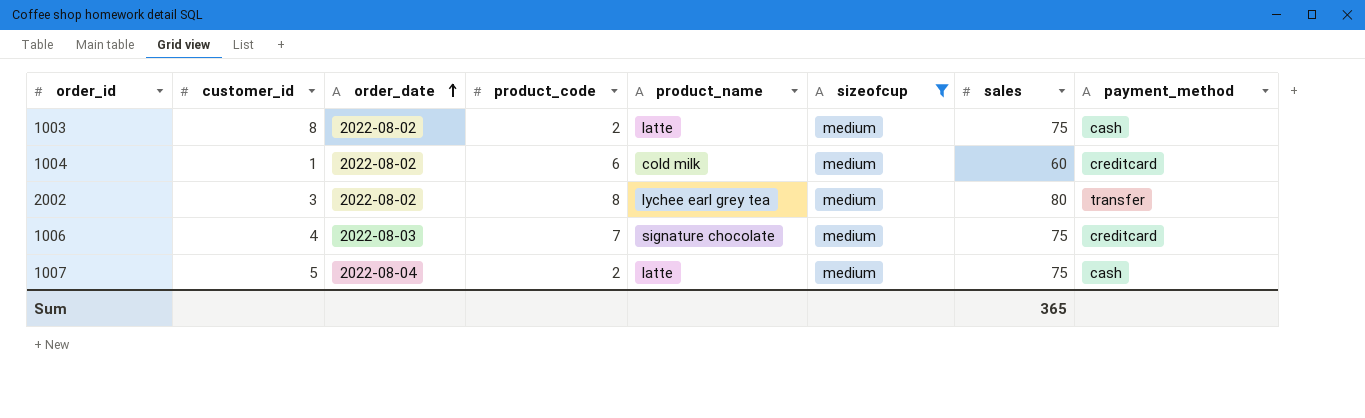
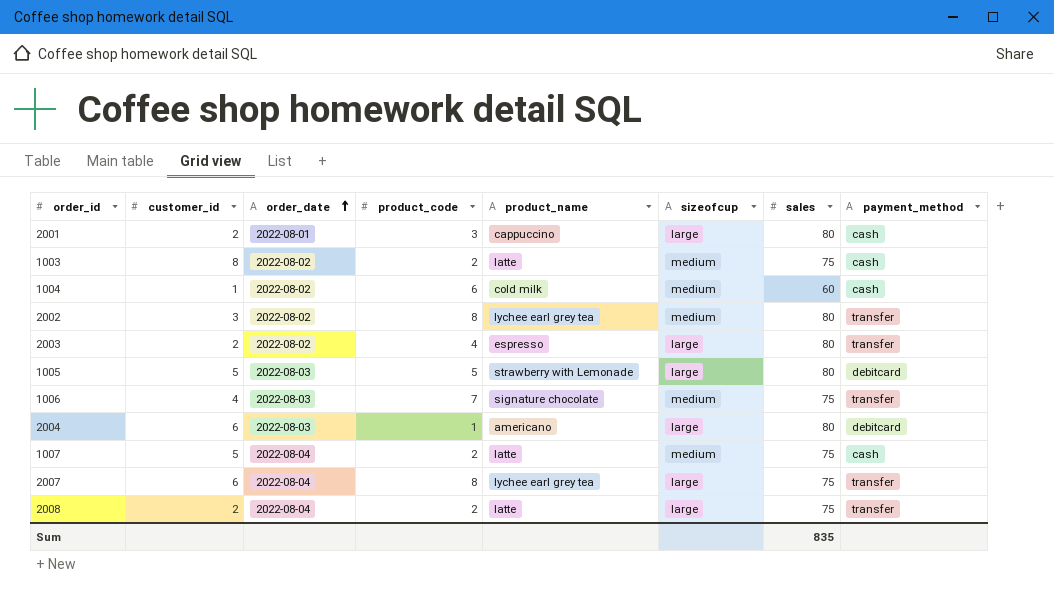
filter: sizeofcup = medium -> none
1004 | payment_method: creditcard -> cash
1006 | payment_method: creditcard -> transfer
Sum | sales: 365 -> 835

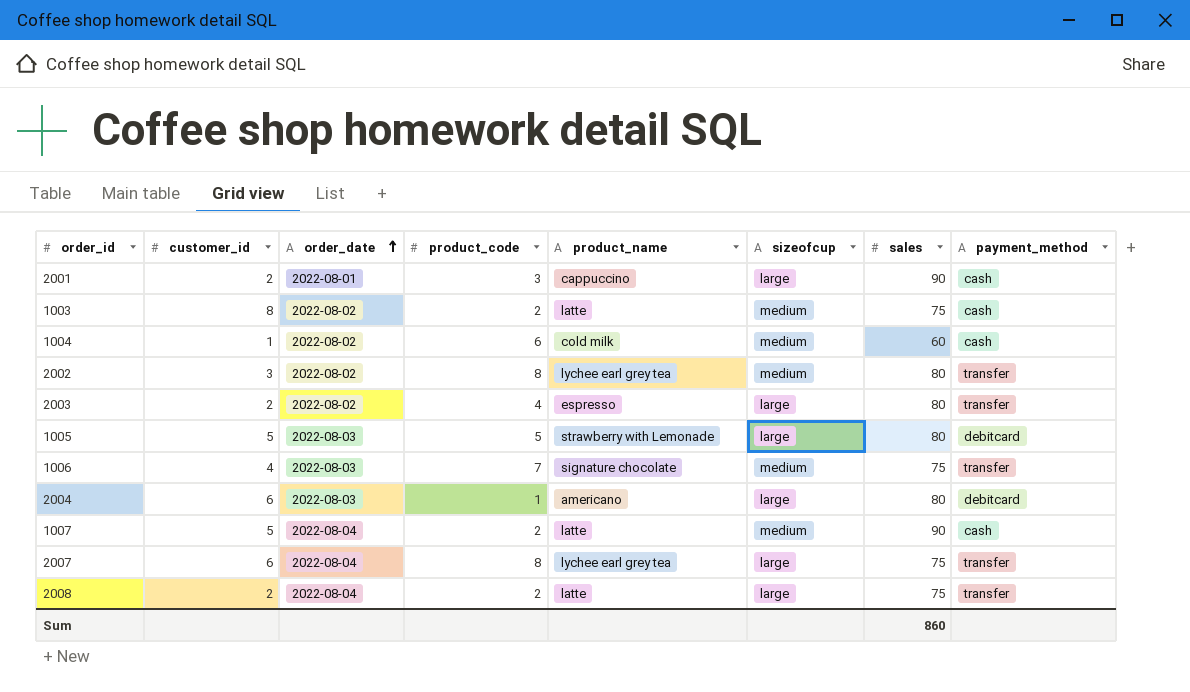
2001 | sales: 80 -> 90
1007 | sales: 75 -> 90
Sum | sales: 835 -> 860

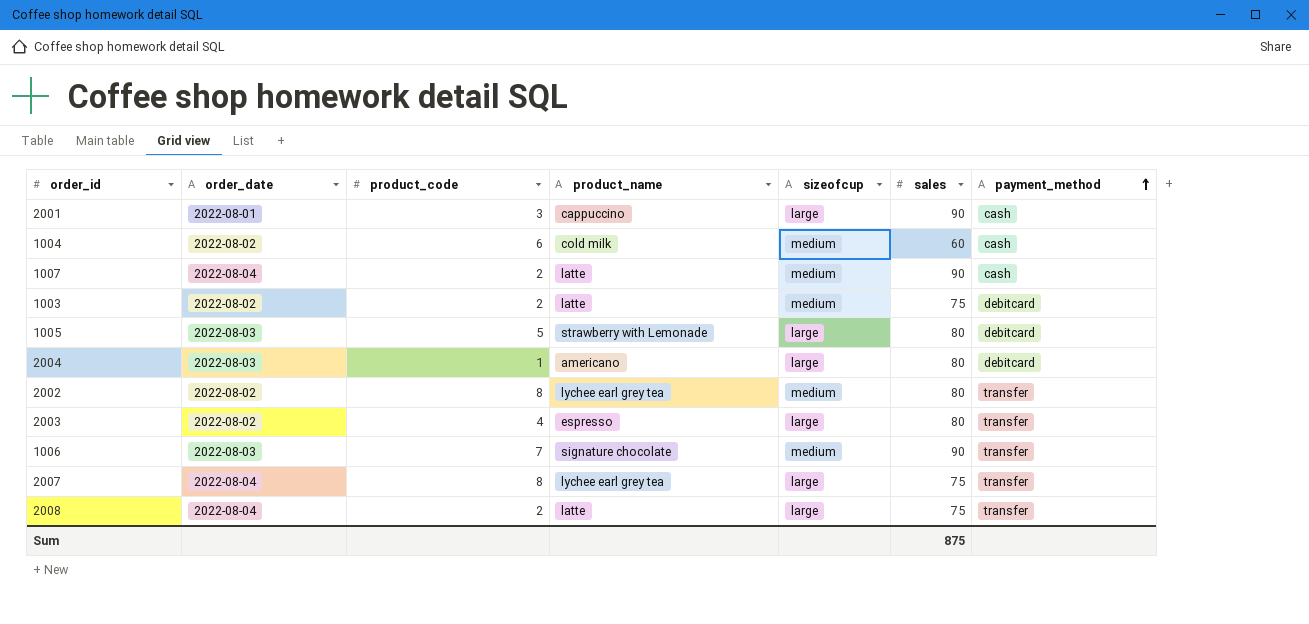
row order: order_date ascending -> payment_method ascending
column customer_id | position: 2 -> none
1003 | payment_method: cash -> debitcard
1006 | sales: 75 -> 90
Sum | sales: 860 -> 875

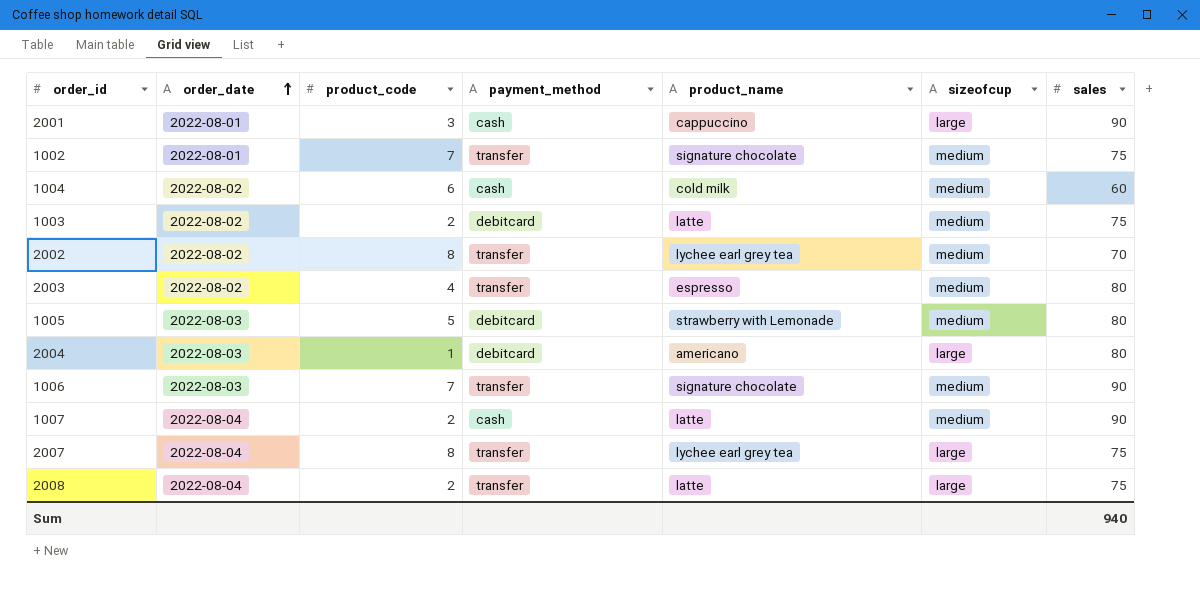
row order: payment_method ascending -> order_date ascending
column payment_method | position: 7 -> 4
row 1002: none -> 2022-08-01 | 7 | transfer | signature chocolate | medium | 75
2002 | sales: 80 -> 70
2003 | sizeofcup: large -> medium
1005 | sizeofcup: large -> medium
Sum | sales: 875 -> 940

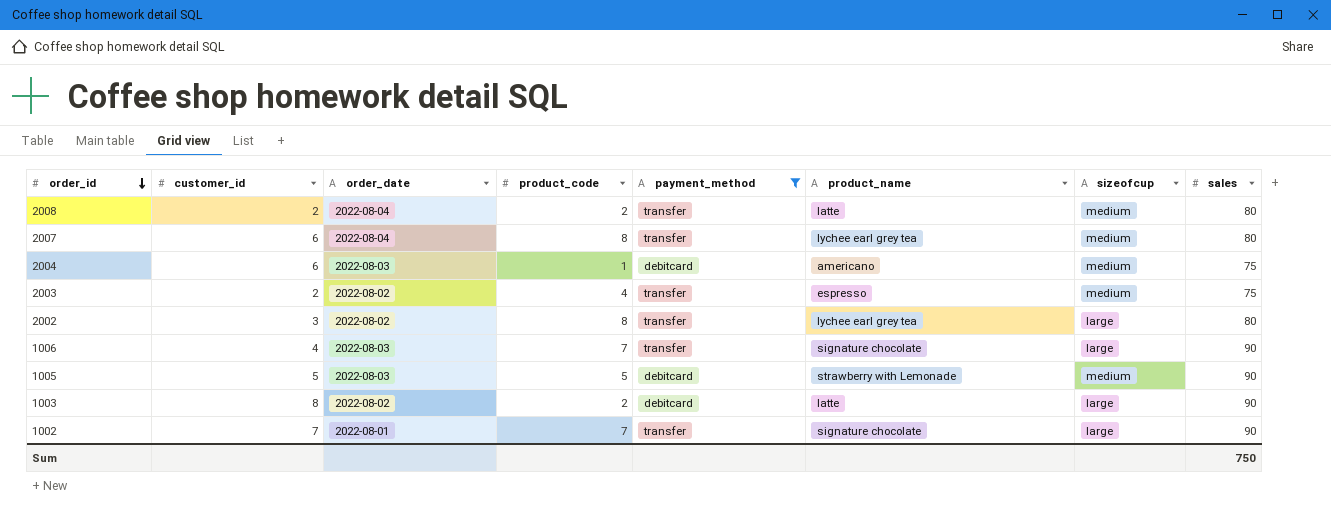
filter: none -> payment_method != cash
row order: order_date ascending -> order_id descending
column customer_id | position: none -> 2
2008 | sizeofcup: large -> medium
2008 | sales: 75 -> 80
2007 | sizeofcup: large -> medium
2007 | sales: 75 -> 80
2004 | sizeofcup: large -> medium
2004 | sales: 80 -> 75
2003 | sales: 80 -> 75
2002 | sizeofcup: medium -> large
2002 | sales: 70 -> 80
1006 | sizeofcup: medium -> large
1005 | sales: 80 -> 90
1003 | sizeofcup: medium -> large
1003 | sales: 75 -> 90
1002 | sizeofcup: medium -> large
1002 | sales: 75 -> 90
Sum | sales: 940 -> 750

